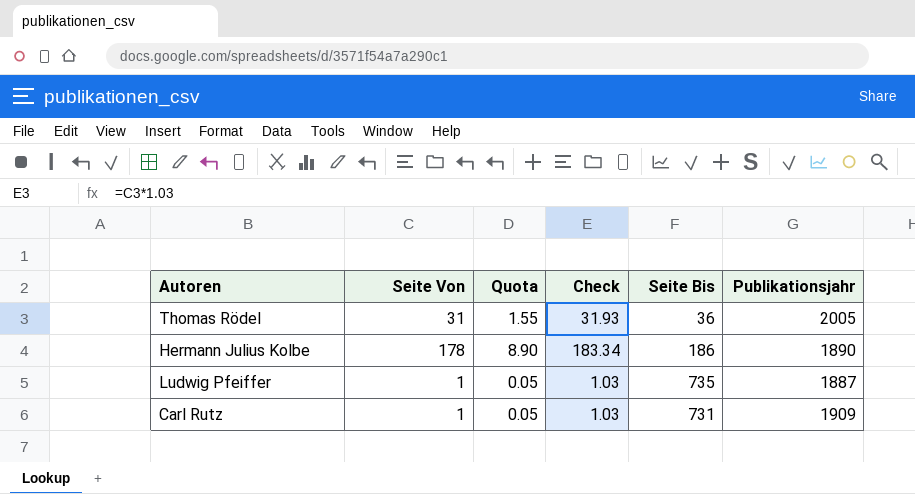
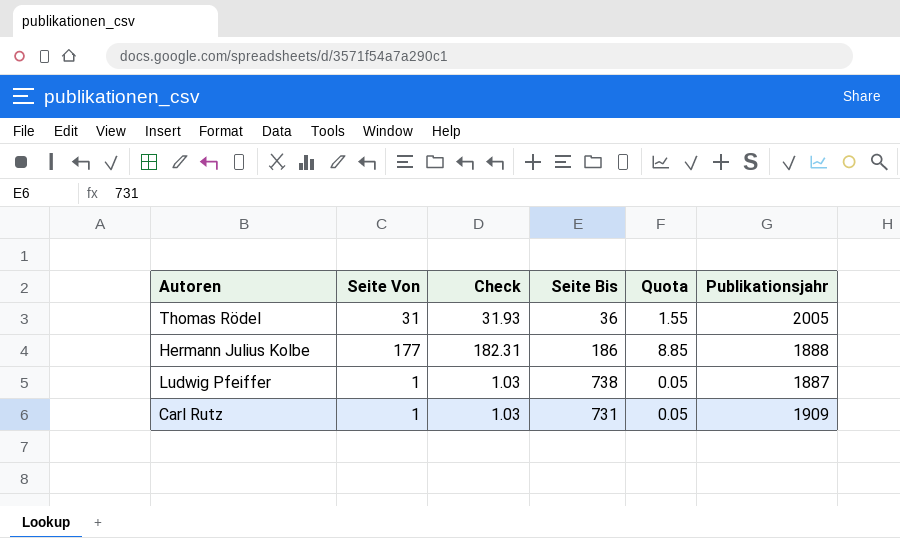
column Quota | position: 3 -> 5
Hermann Julius Kolbe | Seite Von: 178 -> 177
Hermann Julius Kolbe | Check: 183.34 -> 182.31
Hermann Julius Kolbe | Quota: 8.90 -> 8.85
Hermann Julius Kolbe | Publikationsjahr: 1890 -> 1888
Ludwig Pfeiffer | Seite Bis: 735 -> 738

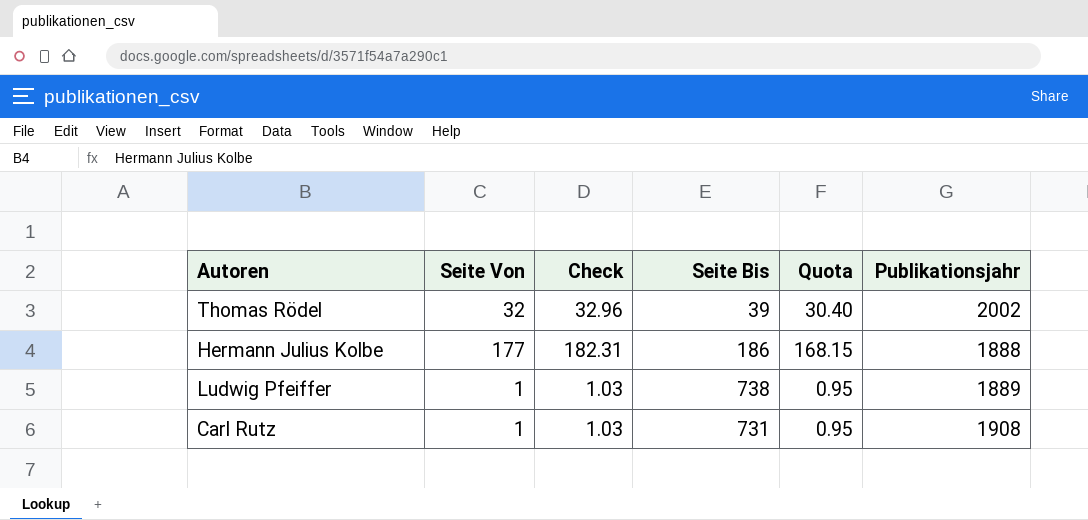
column Quota | formula: [Seite Von] * 0.05 -> [Seite Von] * 0.95
Thomas Rödel | Seite Von: 31 -> 32
Thomas Rödel | Check: 31.93 -> 32.96
Thomas Rödel | Seite Bis: 36 -> 39
Thomas Rödel | Publikationsjahr: 2005 -> 2002
Ludwig Pfeiffer | Publikationsjahr: 1887 -> 1889
Carl Rutz | Publikationsjahr: 1909 -> 1908

